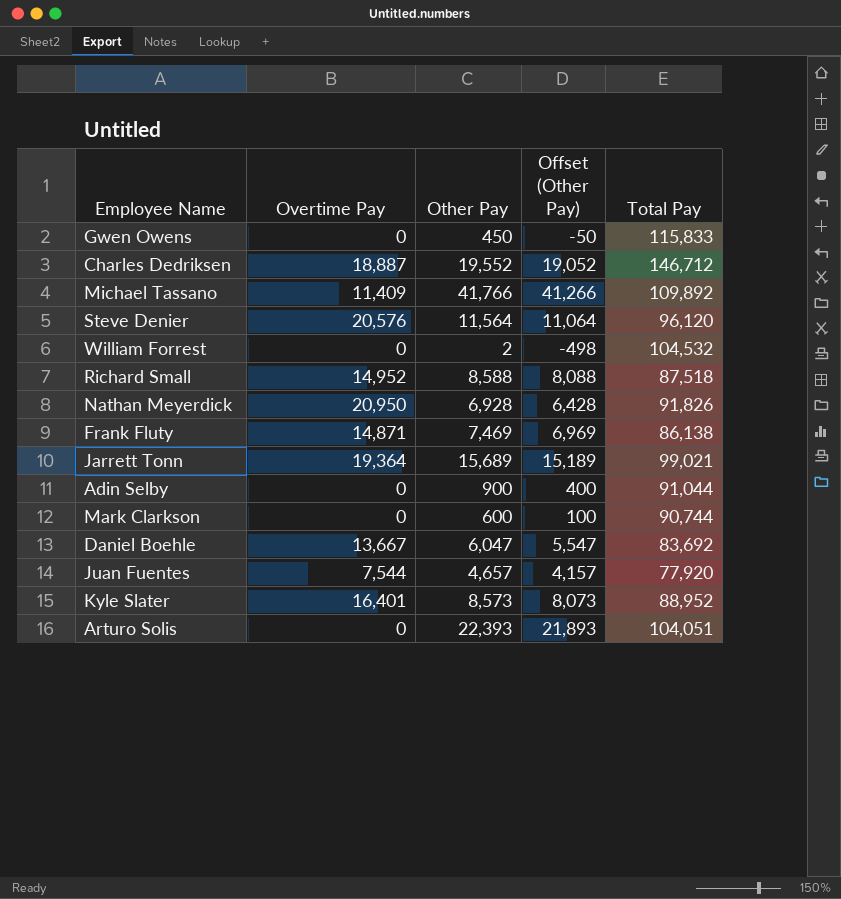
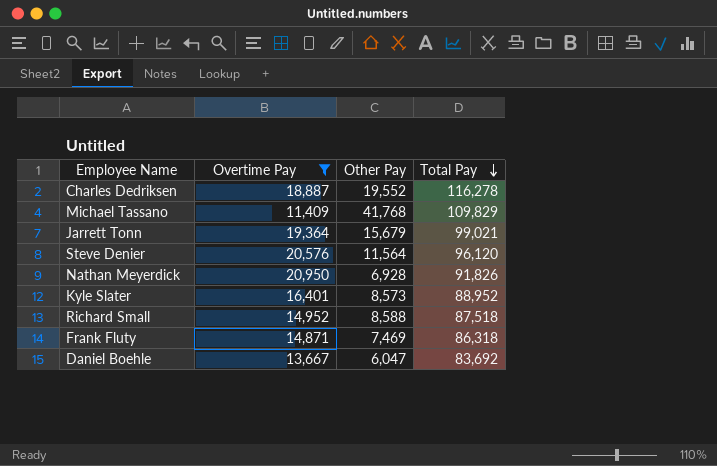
filter: none -> Overtime Pay >= 11,409
row order: none -> Total Pay descending
column Offset (Other Pay) | formula: [Other Pay] - 500 -> none
Charles Dedriksen | Total Pay: 146,712 -> 116,278
Michael Tassano | Other Pay: 41,766 -> 41,768
Michael Tassano | Total Pay: 109,892 -> 109,829
Jarrett Tonn | Other Pay: 15,689 -> 15,679
Frank Fluty | Total Pay: 86,138 -> 86,318

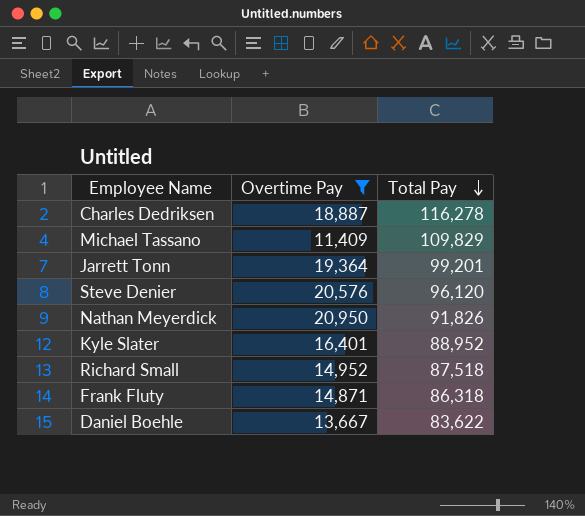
column Other Pay | position: 3 -> none
Jarrett Tonn | Total Pay: 99,021 -> 99,201
Daniel Boehle | Total Pay: 83,692 -> 83,622

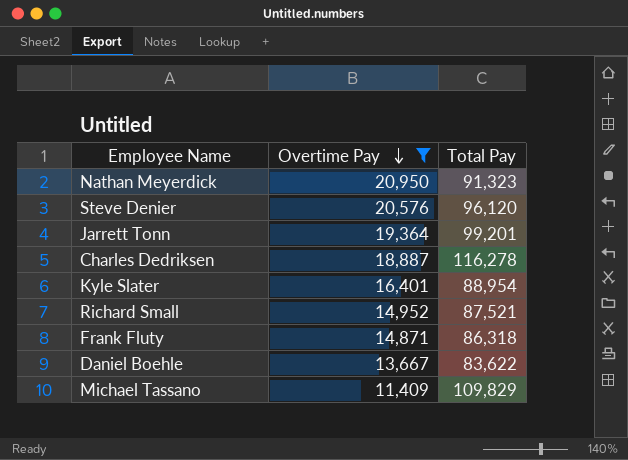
row order: Total Pay descending -> Overtime Pay descending
Nathan Meyerdick | Total Pay: 91,826 -> 91,323
Kyle Slater | Total Pay: 88,952 -> 88,954
Richard Small | Total Pay: 87,518 -> 87,521

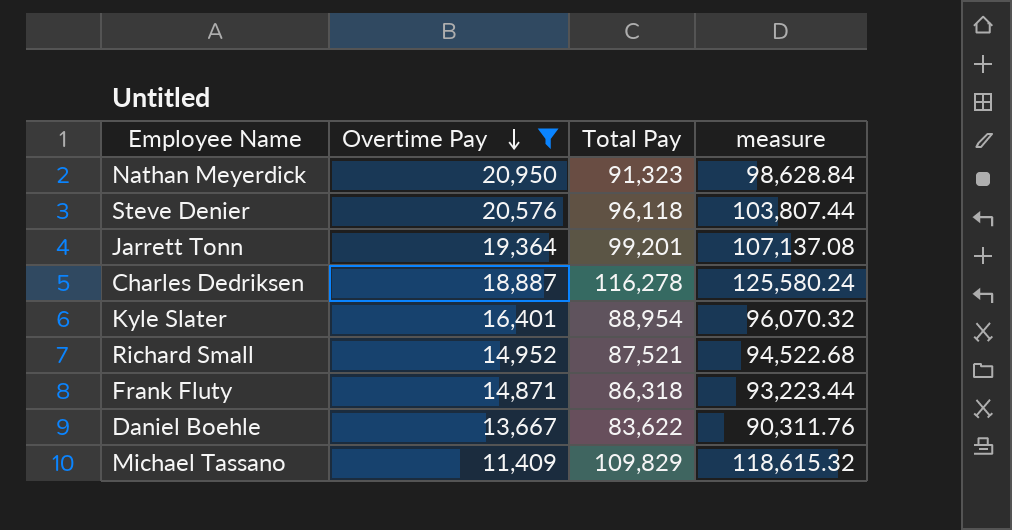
column measure | formula: none -> [Total Pay] * 1.08
Steve Denier | Total Pay: 96,120 -> 96,118

